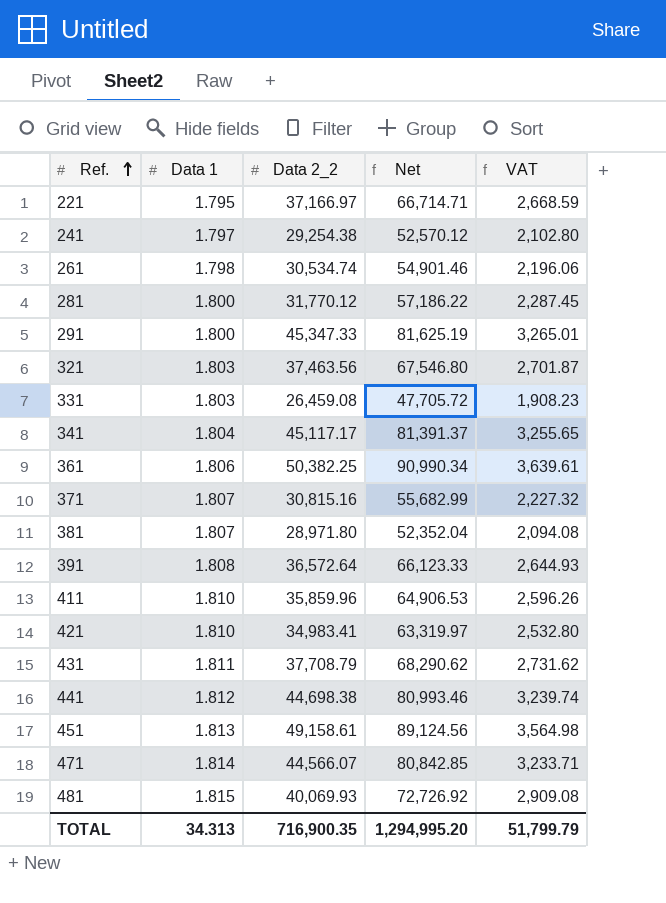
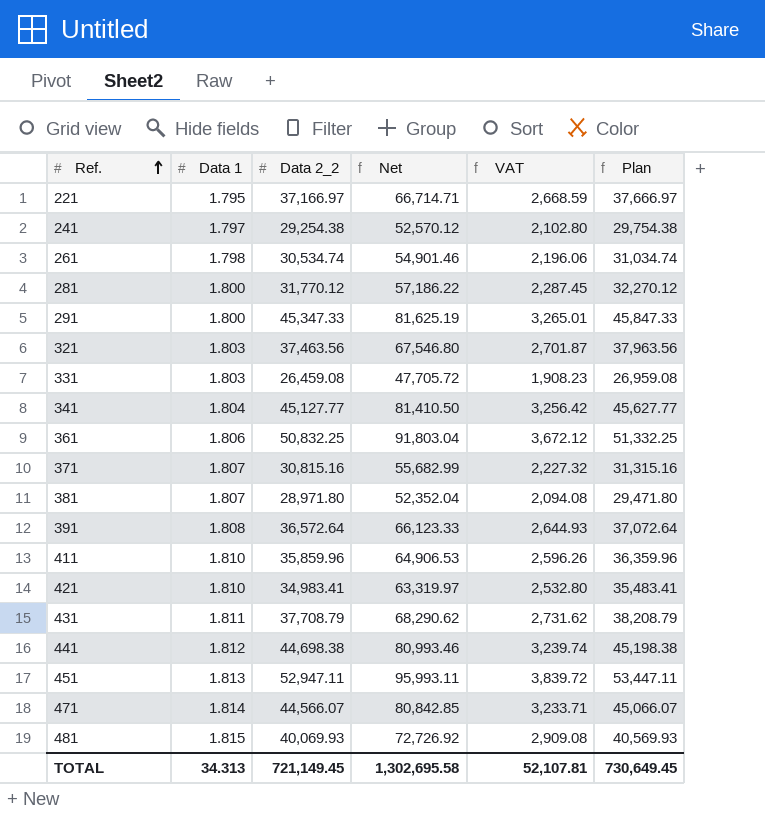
column Plan | formula: none -> [Data 2_2] + 500
341 | Data 2_2: 45,117.17 -> 45,127.77
341 | Net: 81,391.37 -> 81,410.50
341 | VAT: 3,255.65 -> 3,256.42
361 | Data 2_2: 50,382.25 -> 50,832.25
361 | Net: 90,990.34 -> 91,803.04
361 | VAT: 3,639.61 -> 3,672.12
451 | Data 2_2: 49,158.61 -> 52,947.11
451 | Net: 89,124.56 -> 95,993.11
451 | VAT: 3,564.98 -> 3,839.72
TOTAL | Data 2_2: 716,900.35 -> 721,149.45
TOTAL | Net: 1,294,995.20 -> 1,302,695.58
TOTAL | VAT: 51,799.79 -> 52,107.81

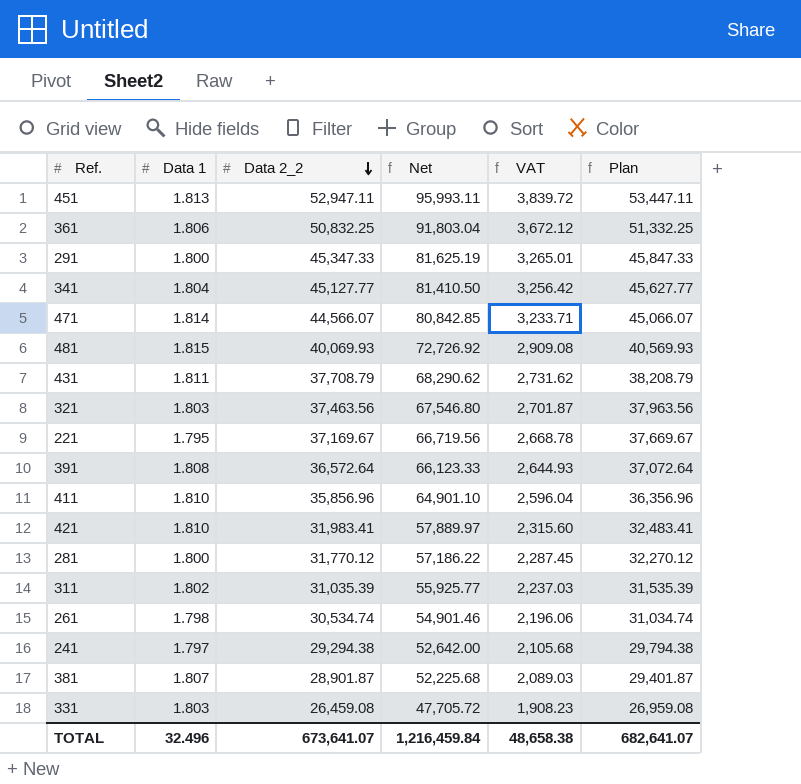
row order: Ref. ascending -> Data 2_2 descending
row 371: 1.807 | 30,815.16 | 55,682.99 | 2,227.32 | 31,315.16 -> none
row 441: 1.812 | 44,698.38 | 80,993.46 | 3,239.74 | 45,198.38 -> none
221 | Data 2_2: 37,166.97 -> 37,169.67
221 | Net: 66,714.71 -> 66,719.56
221 | VAT: 2,668.59 -> 2,668.78
221 | Plan: 37,666.97 -> 37,669.67
411 | Data 2_2: 35,859.96 -> 35,856.96
411 | Net: 64,906.53 -> 64,901.10
411 | VAT: 2,596.26 -> 2,596.04
411 | Plan: 36,359.96 -> 36,356.96
421 | Data 2_2: 34,983.41 -> 31,983.41
421 | Net: 63,319.97 -> 57,889.97
421 | VAT: 2,532.80 -> 2,315.60
421 | Plan: 35,483.41 -> 32,483.41
row 311: none -> 1.802 | 31,035.39 | 55,925.77 | 2,237.03 | 31,535.39
241 | Data 2_2: 29,254.38 -> 29,294.38
241 | Net: 52,570.12 -> 52,642.00
241 | VAT: 2,102.80 -> 2,105.68
241 | Plan: 29,754.38 -> 29,794.38
381 | Data 2_2: 28,971.80 -> 28,901.87
381 | Net: 52,352.04 -> 52,225.68
381 | VAT: 2,094.08 -> 2,089.03
381 | Plan: 29,471.80 -> 29,401.87
TOTAL | Data 1: 34.313 -> 32.496
TOTAL | Data 2_2: 721,149.45 -> 673,641.07
TOTAL | Net: 1,302,695.58 -> 1,216,459.84
TOTAL | VAT: 52,107.81 -> 48,658.38
TOTAL | Plan: 730,649.45 -> 682,641.07

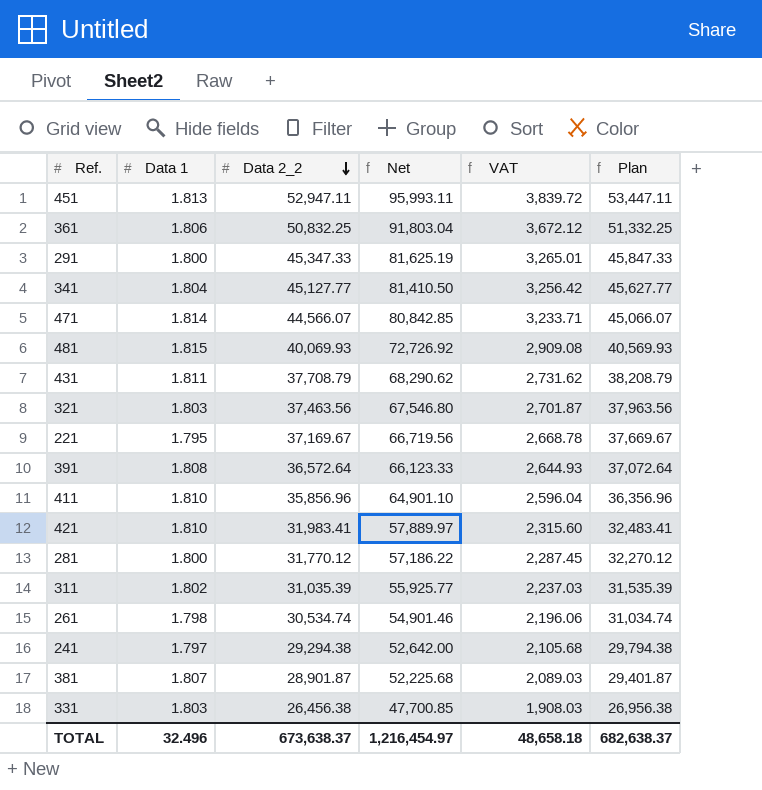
331 | Data 2_2: 26,459.08 -> 26,456.38
331 | Net: 47,705.72 -> 47,700.85
331 | VAT: 1,908.23 -> 1,908.03
331 | Plan: 26,959.08 -> 26,956.38
TOTAL | Data 2_2: 673,641.07 -> 673,638.37
TOTAL | Net: 1,216,459.84 -> 1,216,454.97
TOTAL | VAT: 48,658.38 -> 48,658.18
TOTAL | Plan: 682,641.07 -> 682,638.37

